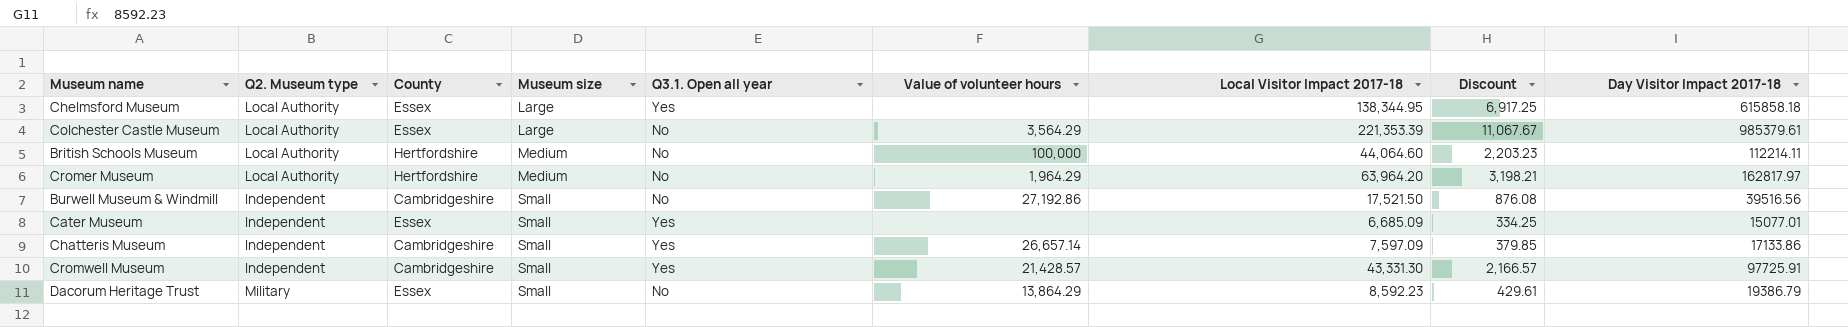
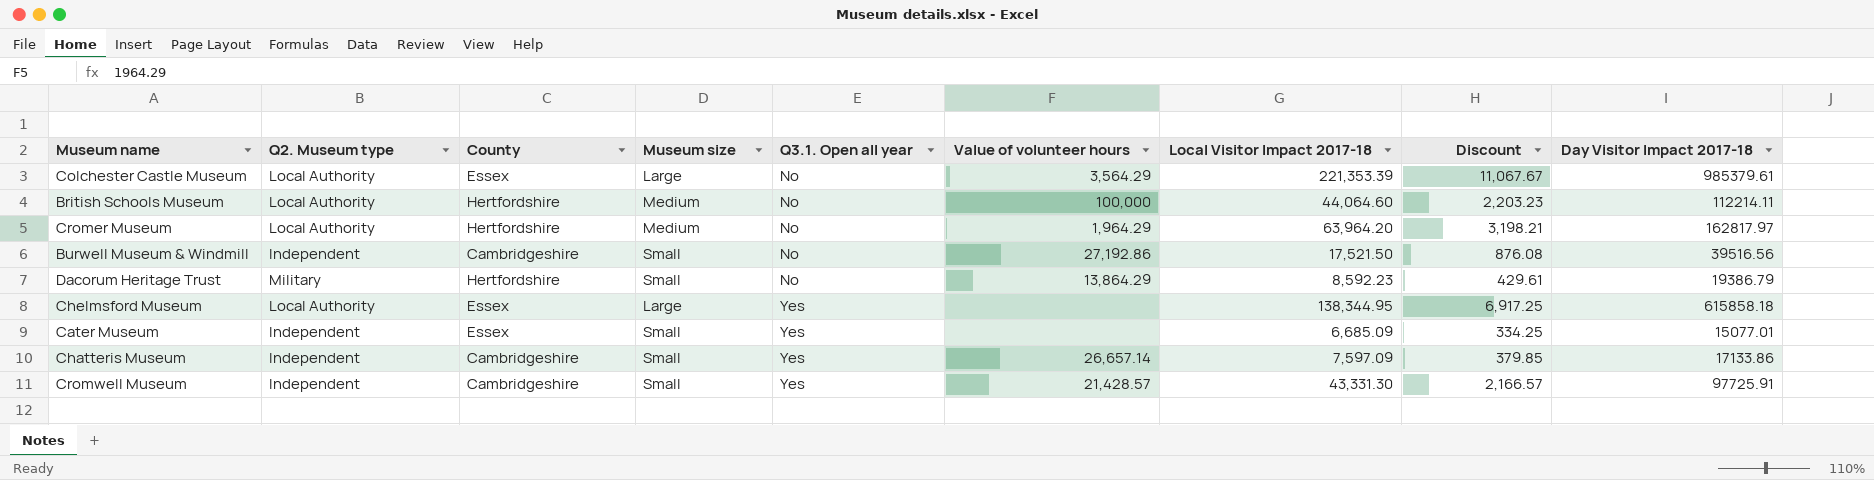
row order: Museum size ascending -> Q3.1. Open all year ascending
Dacorum Heritage Trust | County: Essex -> Hertfordshire

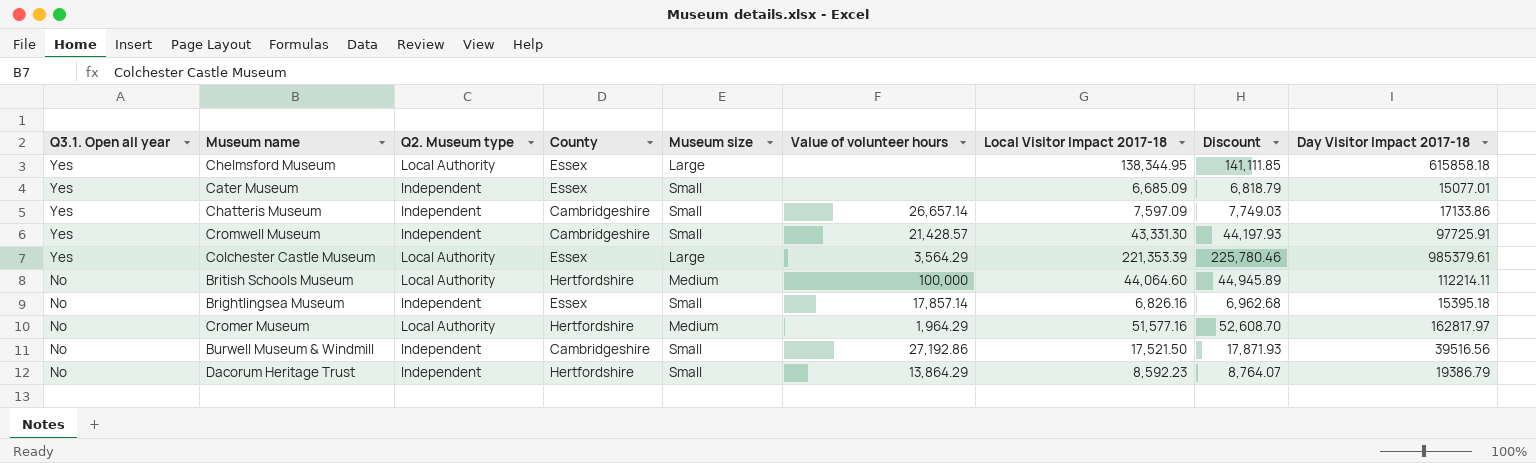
row order: Q3.1. Open all year ascending -> Q3.1. Open all year descending
column Q3.1. Open all year | position: 5 -> 1
column Discount | formula: [Local Visitor Impact 2017-18] * 0.05 -> [Local Visitor Impact 2017-18] * 1.02
Colchester Castle Museum | Q3.1. Open all year: No -> Yes
row Brightlingsea Museum: none -> No | Independent | Essex | Small | 17,857.14 | 6,826.16 | 6,962.68 | 15395.18
Cromer Museum | Local Visitor Impact 2017-18: 63,964.20 -> 51,577.16
Dacorum Heritage Trust | Q2. Museum type: Military -> Independent

